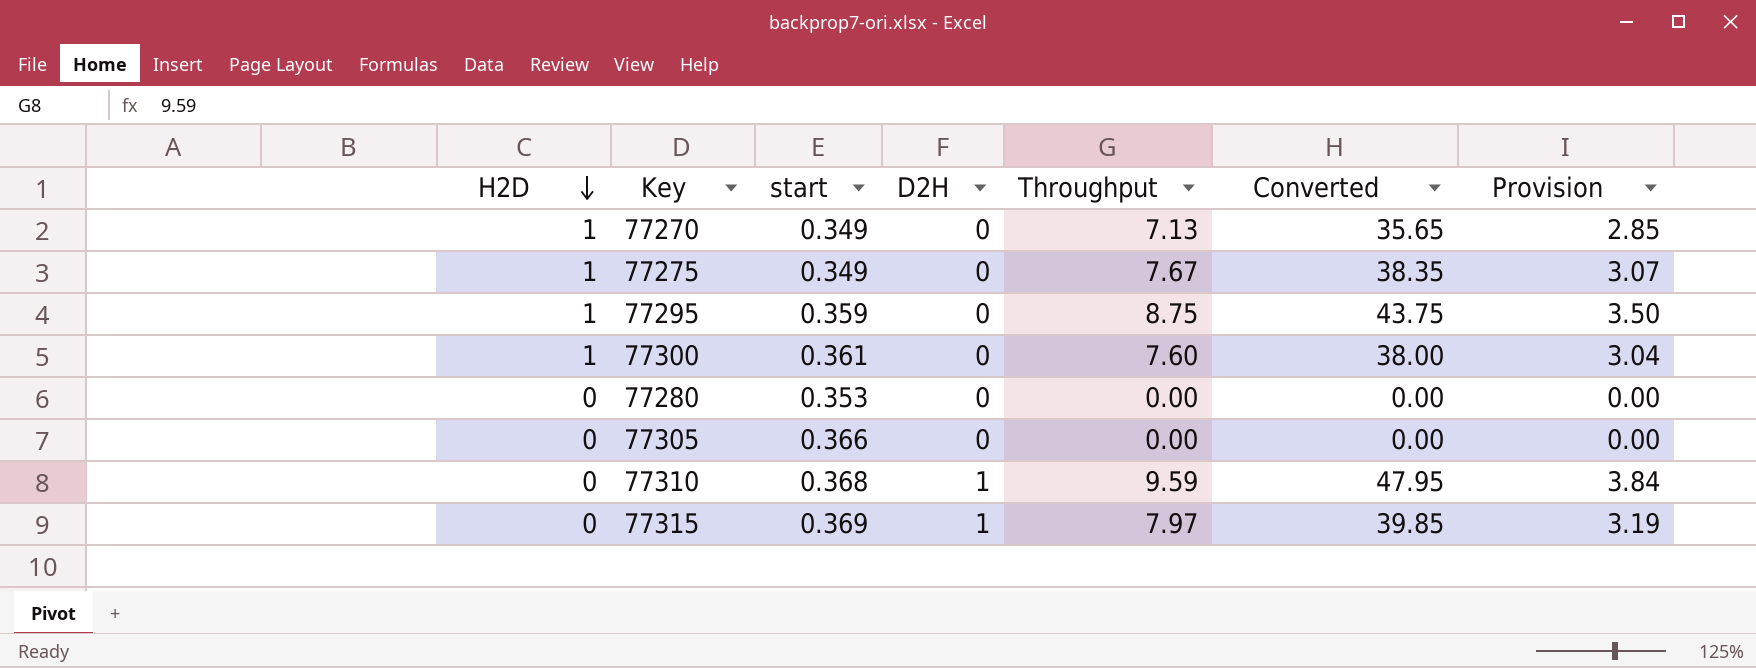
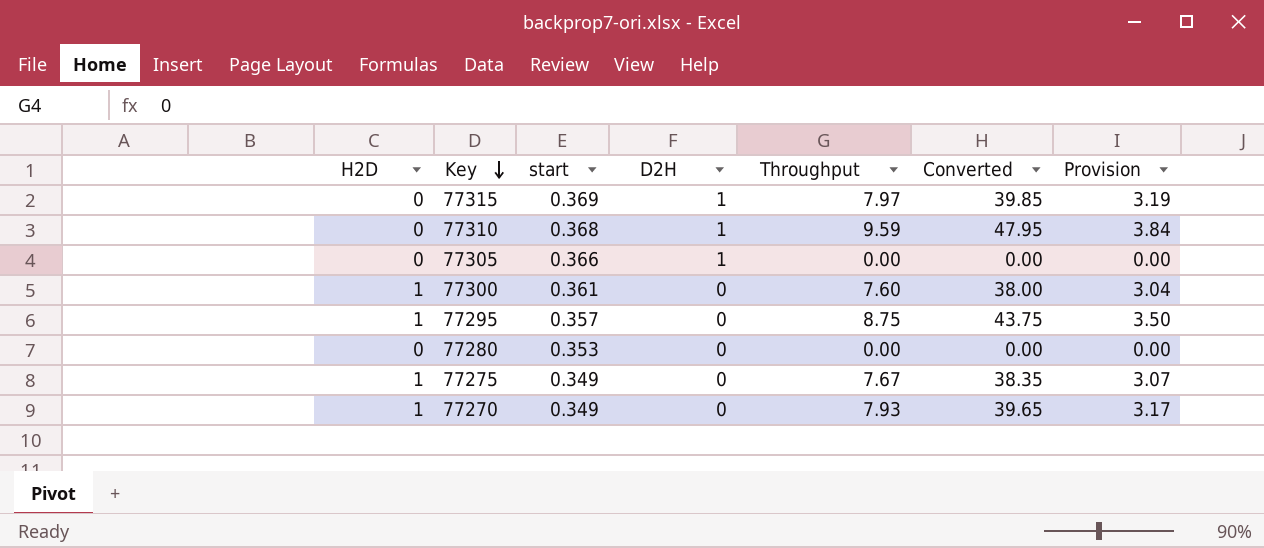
row order: H2D descending -> Key descending
77305 | D2H: 0 -> 1
77295 | start: 0.359 -> 0.357
77270 | Throughput: 7.13 -> 7.93
77270 | Converted: 35.65 -> 39.65
77270 | Provision: 2.85 -> 3.17

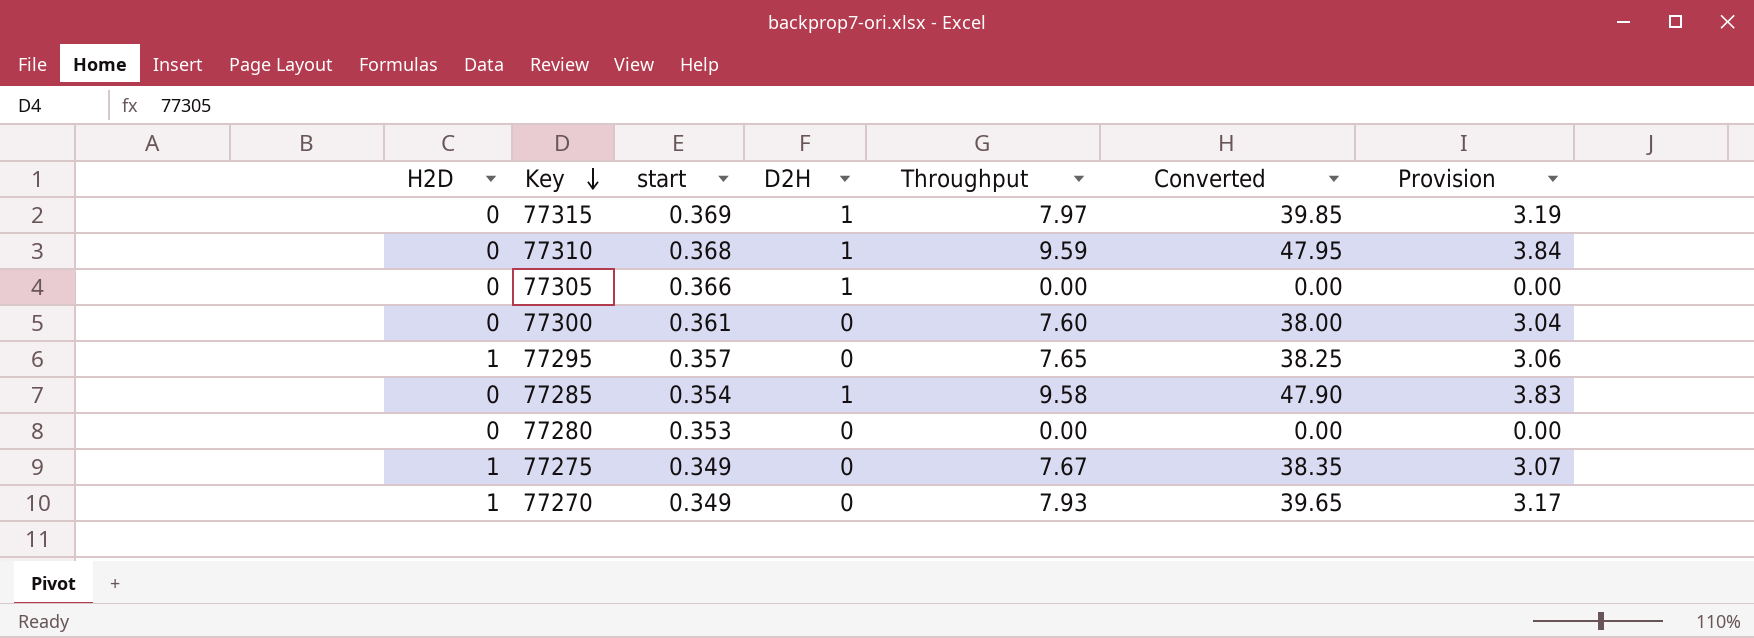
77300 | H2D: 1 -> 0
77295 | Throughput: 8.75 -> 7.65
77295 | Converted: 43.75 -> 38.25
77295 | Provision: 3.50 -> 3.06
row 77285: none -> 0 | 0.354 | 1 | 9.58 | 47.90 | 3.83

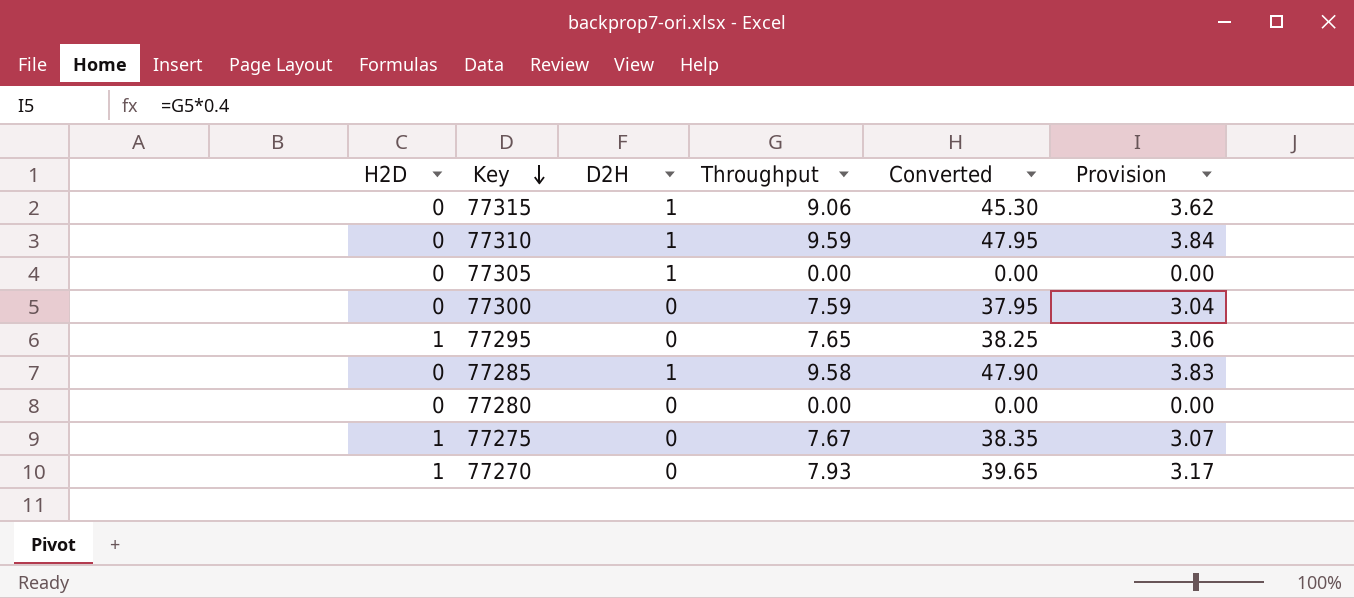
column start | position: 3 -> none
77315 | Throughput: 7.97 -> 9.06
77315 | Converted: 39.85 -> 45.30
77315 | Provision: 3.19 -> 3.62
77300 | Throughput: 7.60 -> 7.59
77300 | Converted: 38.00 -> 37.95

